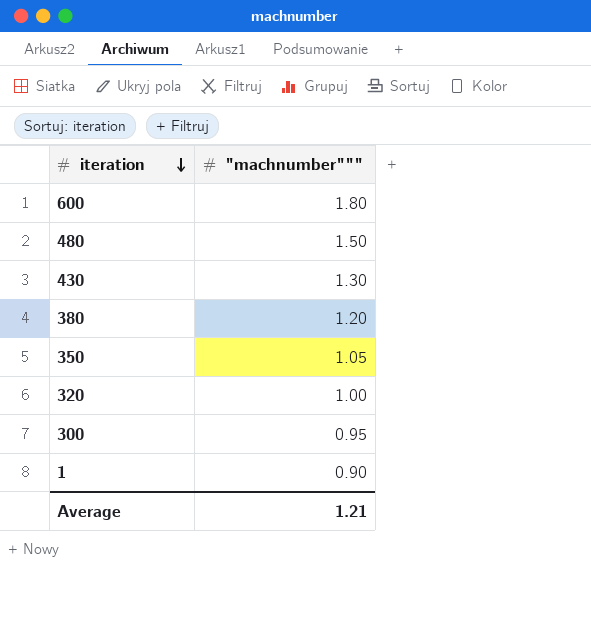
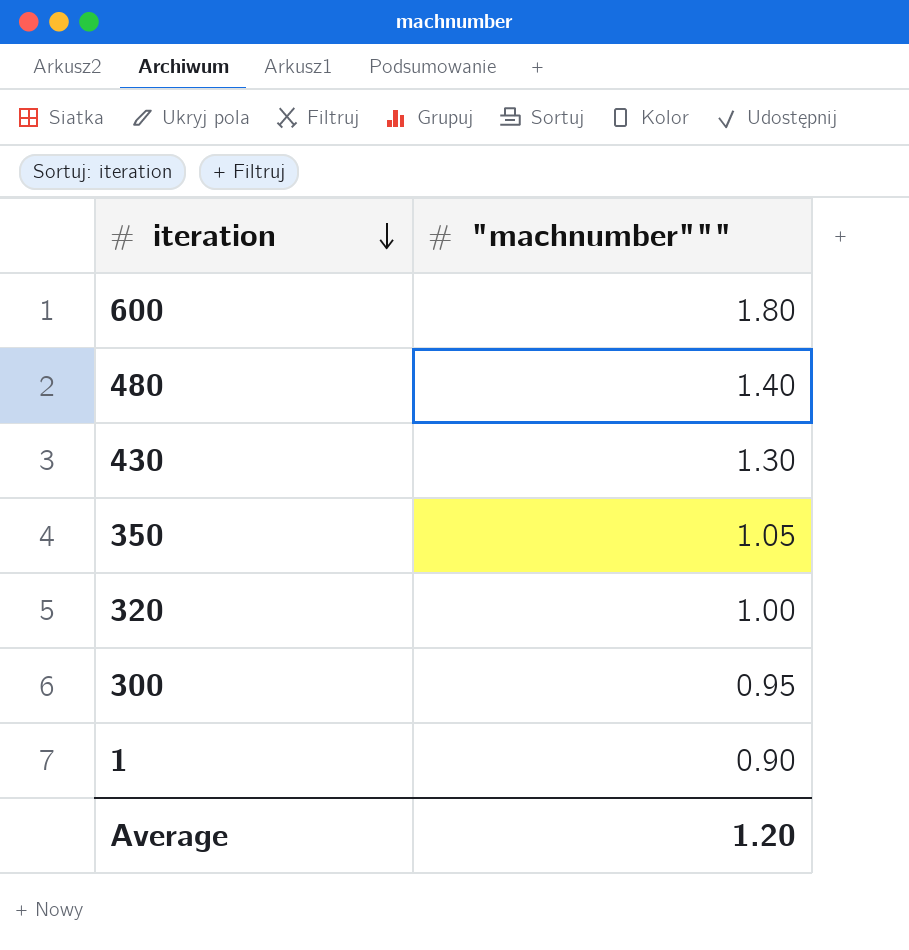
row 380: 1.20 -> none
480 | "machnumber""": 1.50 -> 1.40
Average | "machnumber""": 1.21 -> 1.20

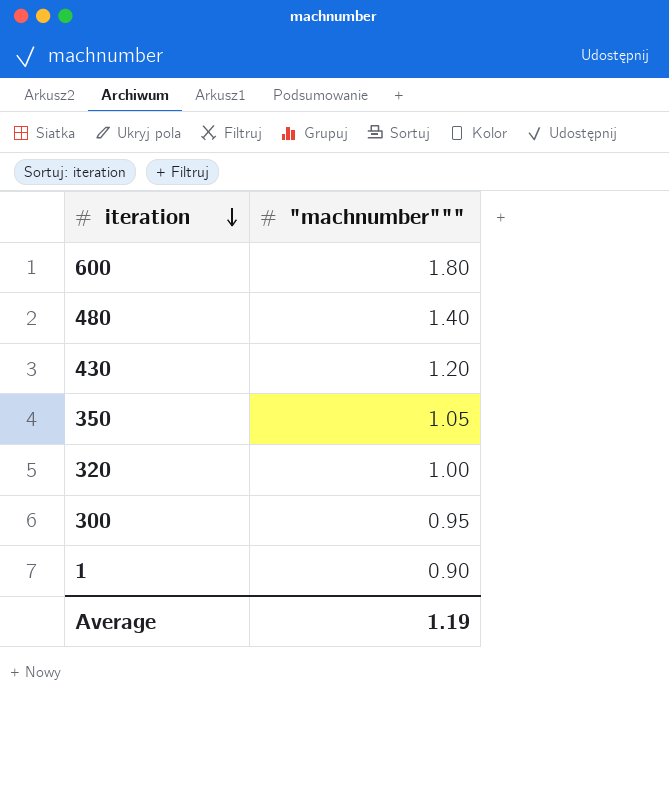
430 | "machnumber""": 1.30 -> 1.20
Average | "machnumber""": 1.20 -> 1.19

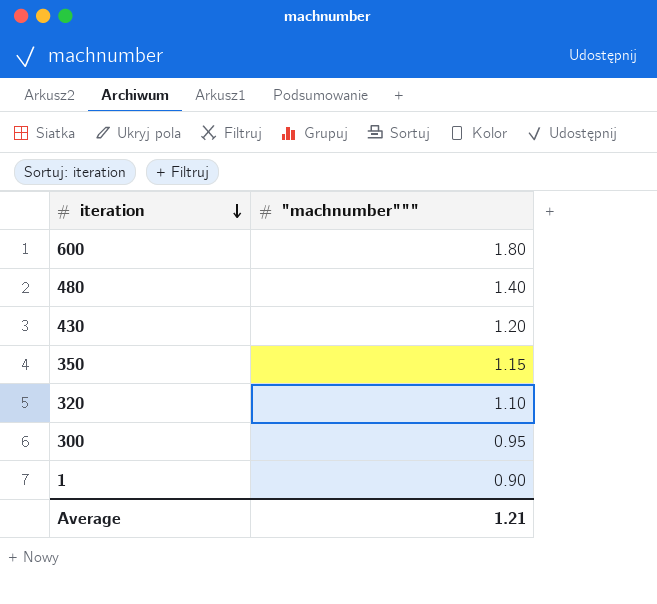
350 | "machnumber""": 1.05 -> 1.15
320 | "machnumber""": 1.00 -> 1.10
Average | "machnumber""": 1.19 -> 1.21

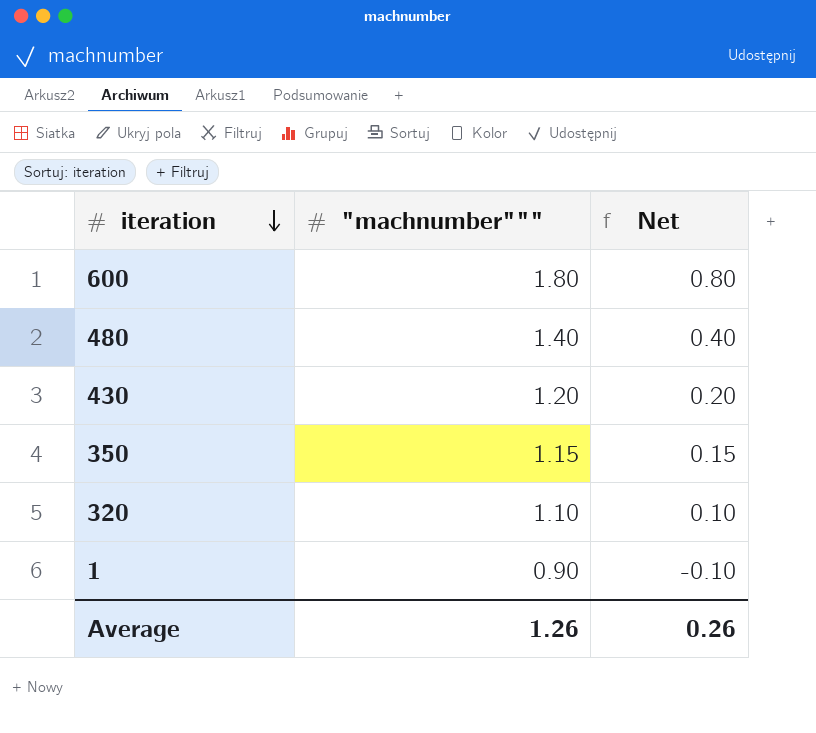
column Net | formula: none -> ["machnumber"""] - 1
row 300: 0.95 -> none
Average | "machnumber""": 1.21 -> 1.26

